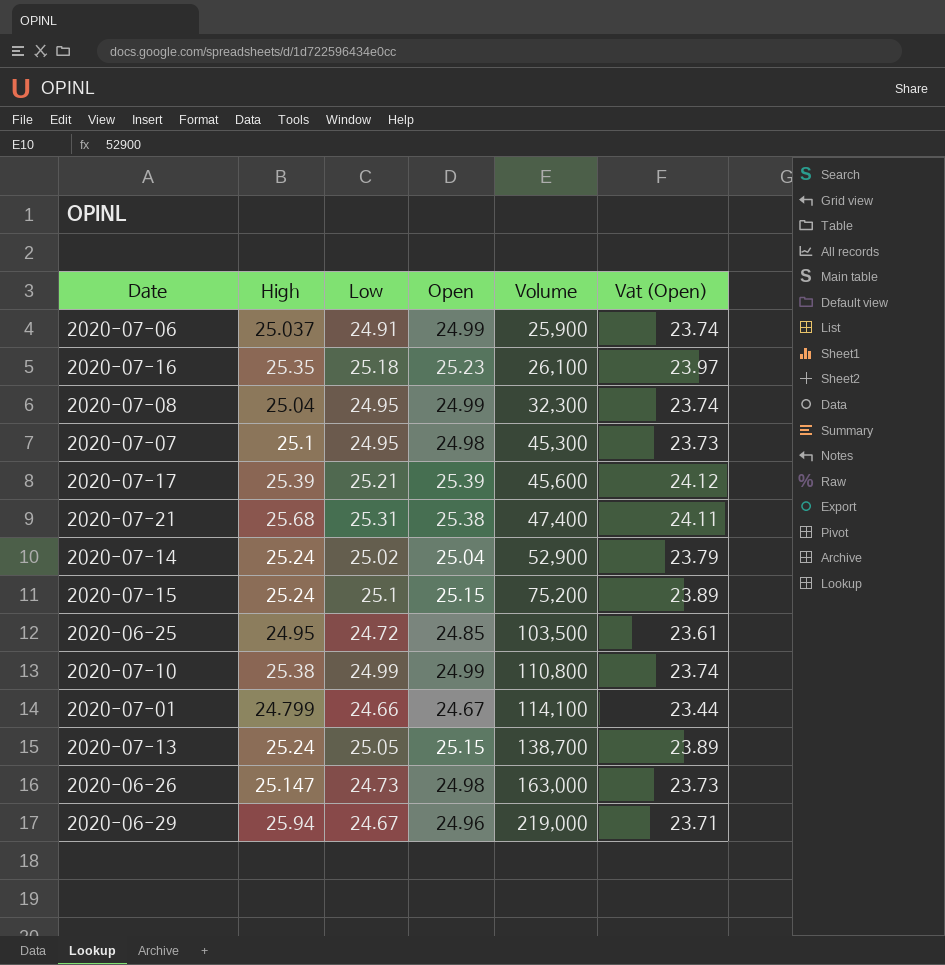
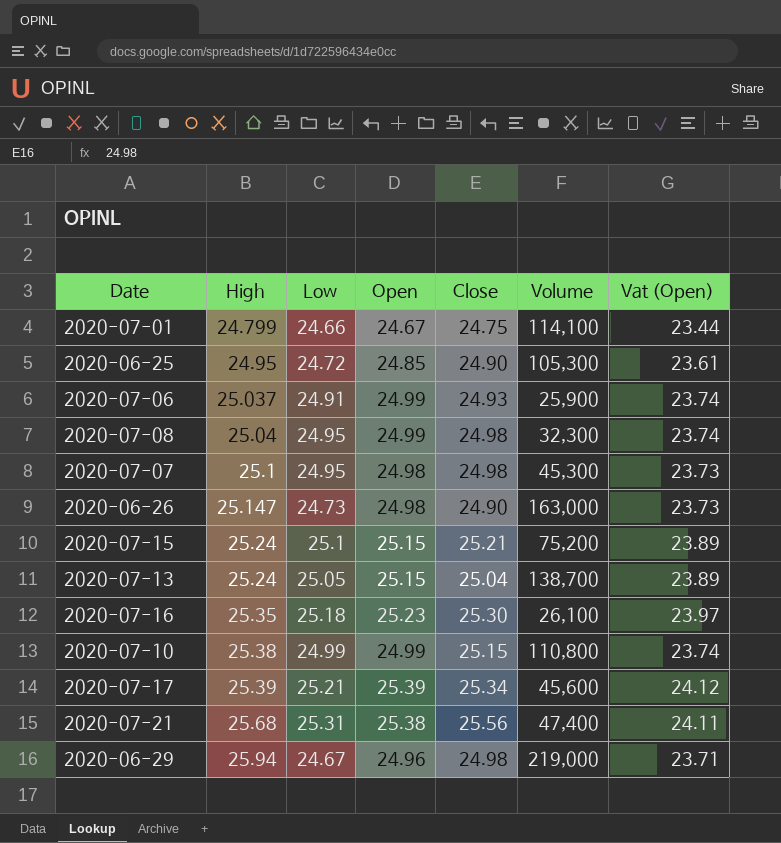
row order: Volume ascending -> High ascending
column Close | position: none -> 5
row 2020-07-14: 25.24 | 25.02 | 25.04 | 52,900 | 23.79 -> none
2020-06-25 | Volume: 103,500 -> 105,300

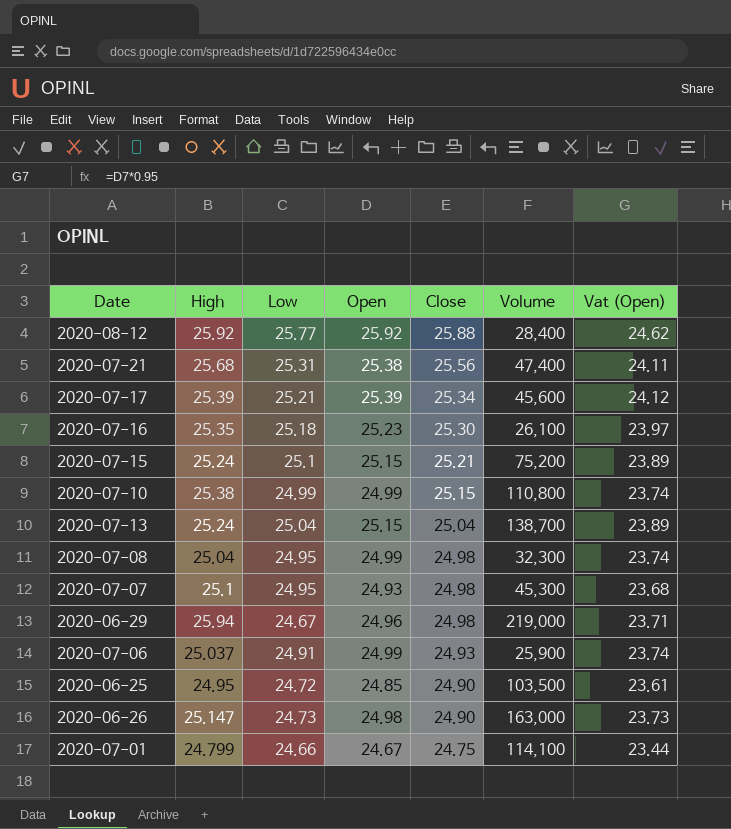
row order: High ascending -> Close descending
row 2020-08-12: none -> 25.92 | 25.77 | 25.92 | 25.88 | 28,400 | 24.62
2020-07-13 | Low: 25.05 -> 25.04
2020-07-07 | Open: 24.98 -> 24.93
2020-07-07 | Vat (Open): 23.73 -> 23.68
2020-06-25 | Volume: 105,300 -> 103,500

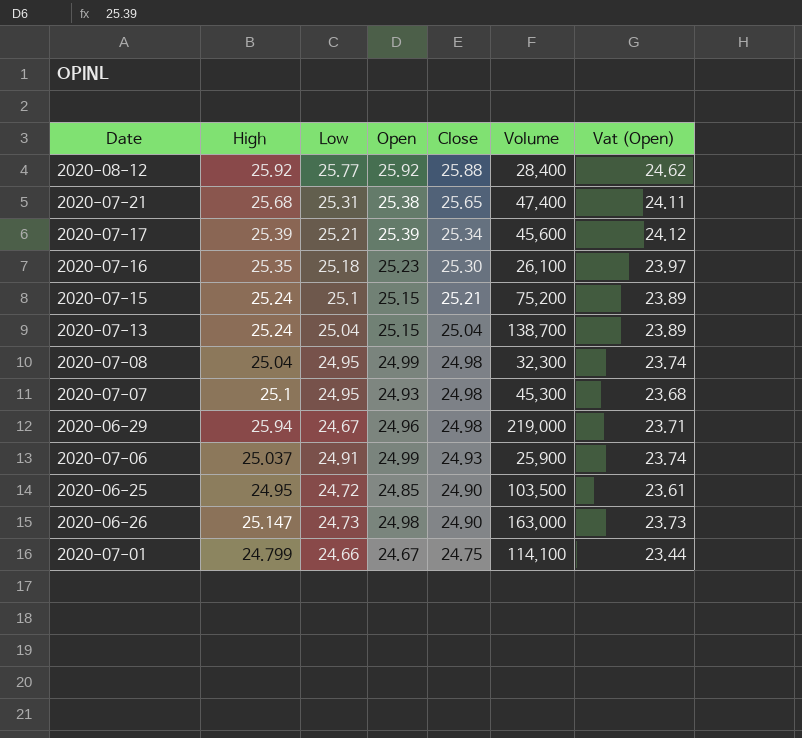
row 2020-07-10: 25.38 | 24.99 | 24.99 | 25.15 | 110,800 | 23.74 -> none
2020-07-21 | Close: 25.56 -> 25.65

